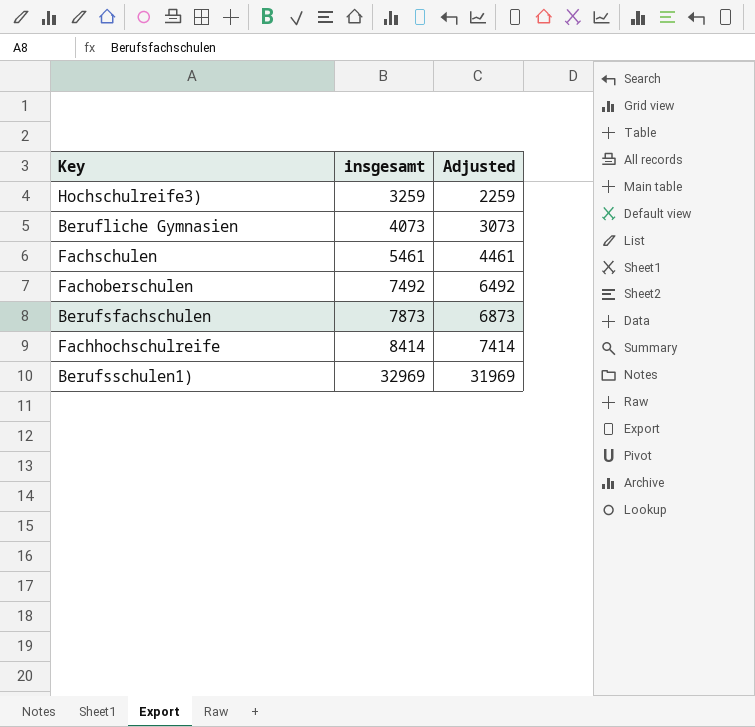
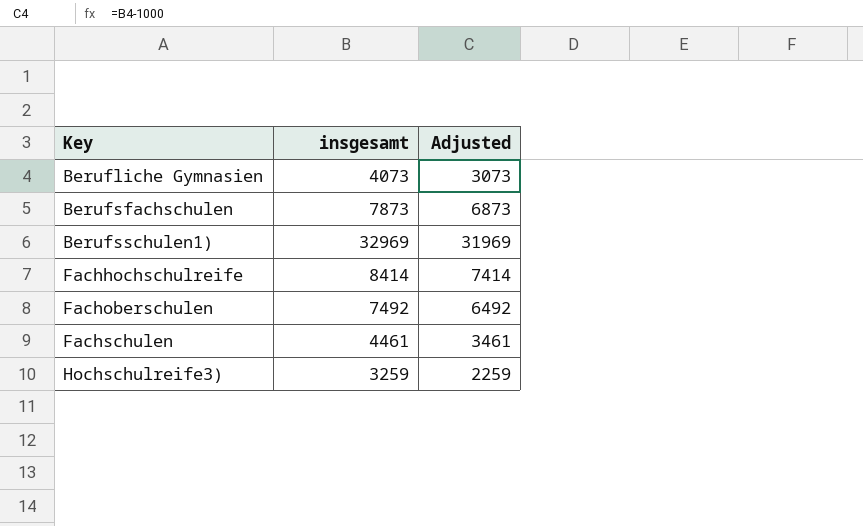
row order: insgesamt ascending -> Key ascending
Fachschulen | insgesamt: 5461 -> 4461
Fachschulen | Adjusted: 4461 -> 3461

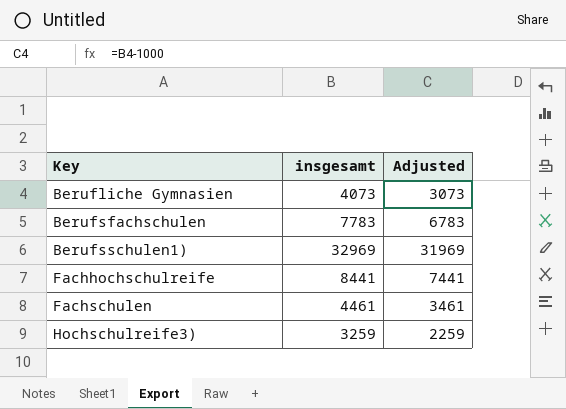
row Fachoberschulen: 7492 | 6492 -> none
Berufsfachschulen | insgesamt: 7873 -> 7783
Berufsfachschulen | Adjusted: 6873 -> 6783
Fachhochschulreife | insgesamt: 8414 -> 8441
Fachhochschulreife | Adjusted: 7414 -> 7441

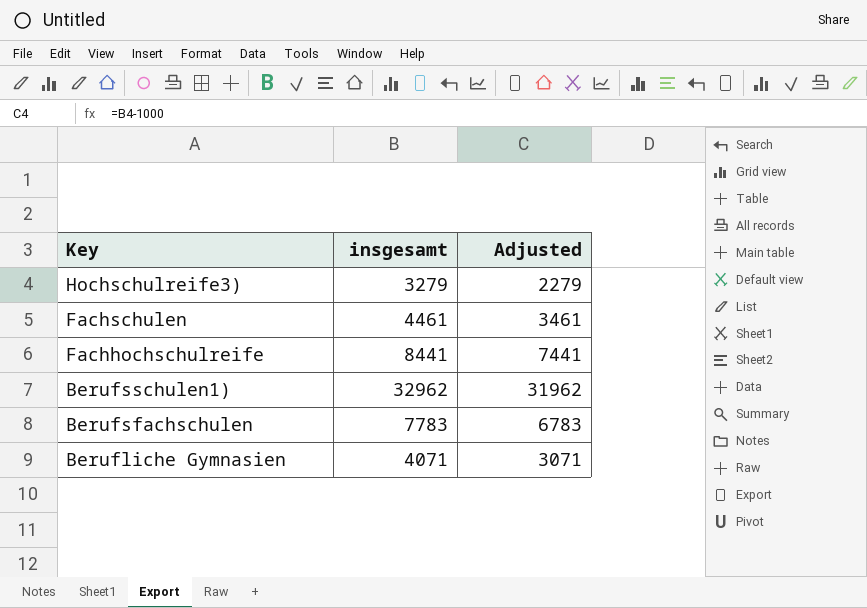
row order: Key ascending -> Key descending
Hochschulreife3) | insgesamt: 3259 -> 3279
Hochschulreife3) | Adjusted: 2259 -> 2279
Berufsschulen1) | insgesamt: 32969 -> 32962
Berufsschulen1) | Adjusted: 31969 -> 31962
Berufliche Gymnasien | insgesamt: 4073 -> 4071
Berufliche Gymnasien | Adjusted: 3073 -> 3071

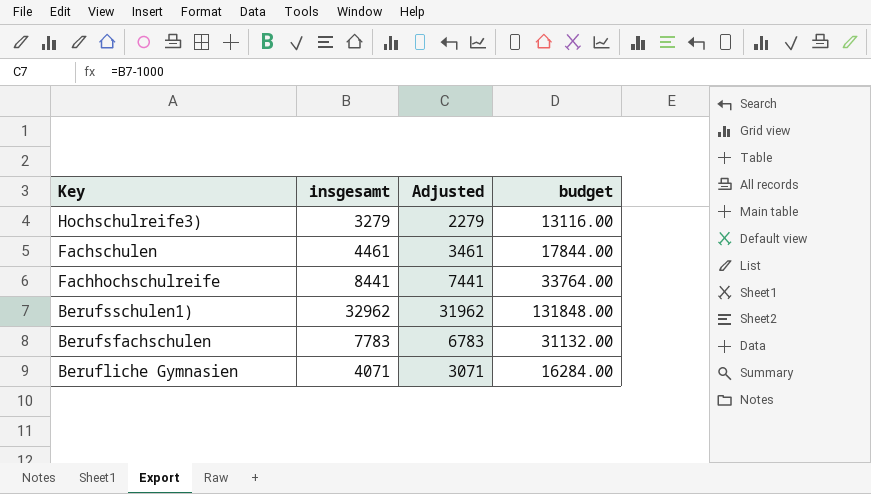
column budget | formula: none -> [insgesamt] * 4

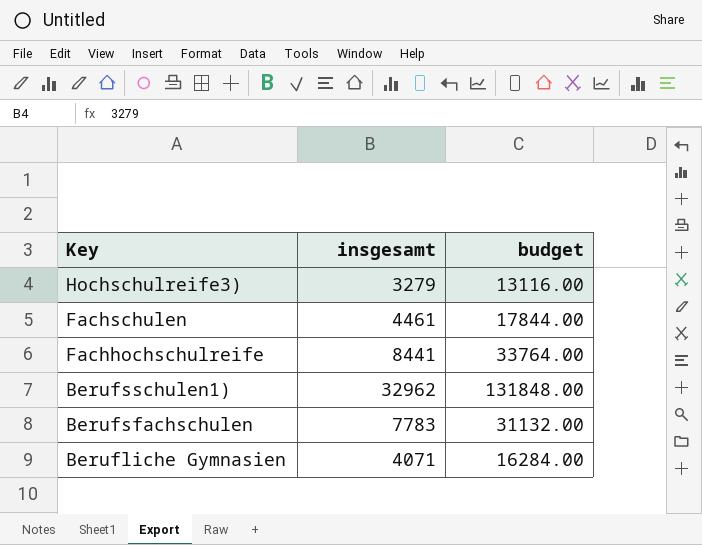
column Adjusted | formula: [insgesamt] - 1000 -> none

